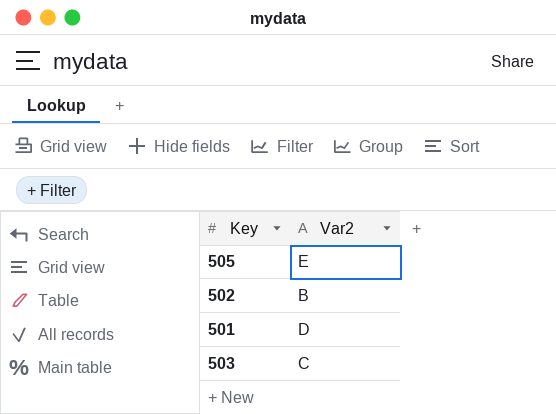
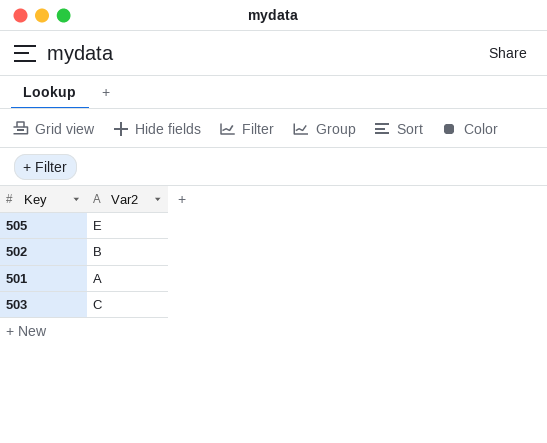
501 | Var2: D -> A

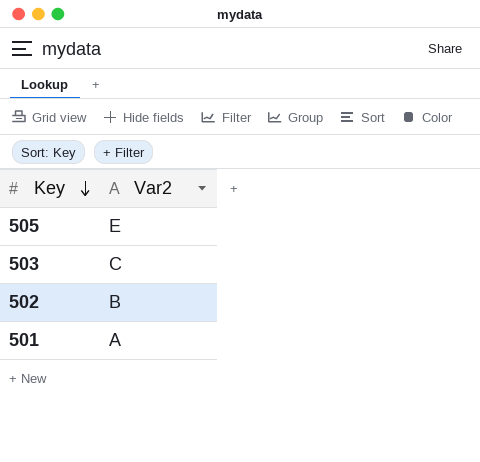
row order: none -> Key descending

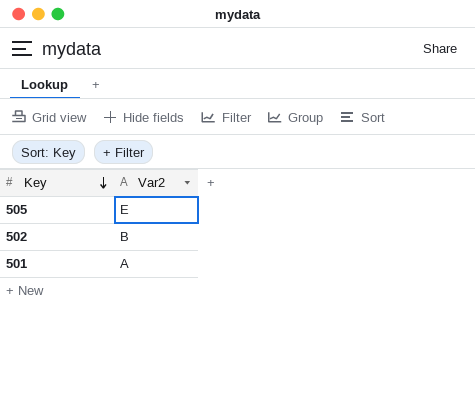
row 503: C -> none

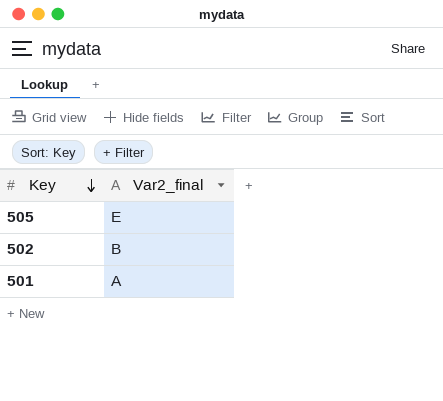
column name: Var2 -> Var2_final

